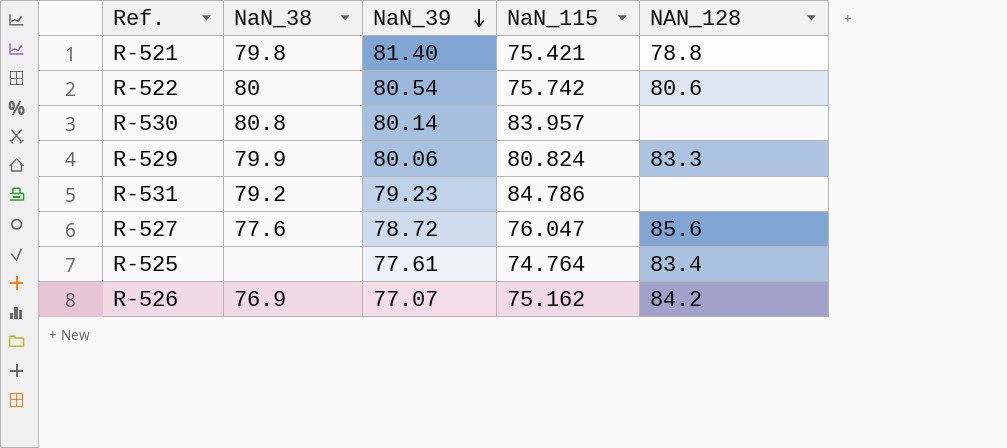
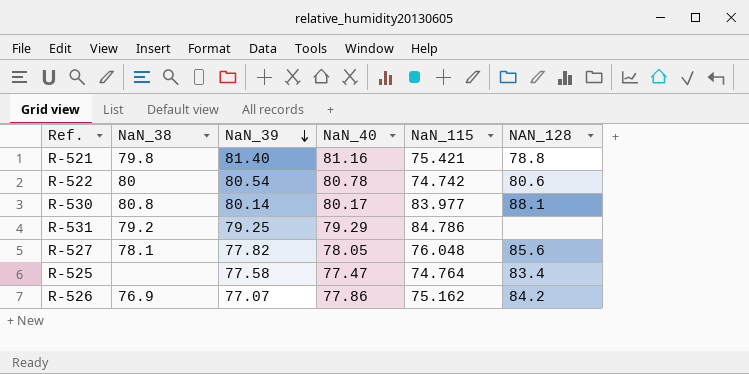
column NaN_40 | position: none -> 4
row R-529: 79.9 | 80.06 | 80.824 | 83.3 -> none
R-522 | NaN_115: 75.742 -> 74.742
R-530 | NaN_115: 83.957 -> 83.977
R-530 | NAN_128: none -> 88.1
R-531 | NaN_39: 79.23 -> 79.25
R-527 | NaN_38: 77.6 -> 78.1
R-527 | NaN_39: 78.72 -> 77.82
R-527 | NaN_115: 76.047 -> 76.048
R-525 | NaN_39: 77.61 -> 77.58

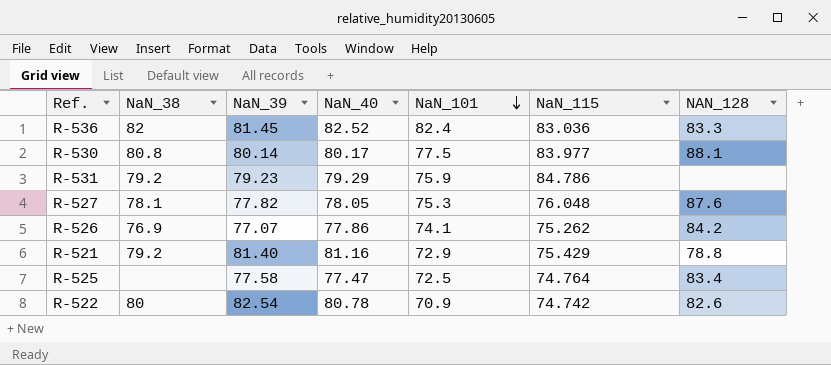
row order: NaN_39 descending -> NaN_101 descending
column NaN_101 | position: none -> 5
row R-536: none -> 82 | 81.45 | 82.52 | 82.4 | 83.036 | 83.3
R-531 | NaN_39: 79.25 -> 79.23
R-527 | NAN_128: 85.6 -> 87.6
R-526 | NaN_115: 75.162 -> 75.262
R-521 | NaN_38: 79.8 -> 79.2
R-521 | NaN_115: 75.421 -> 75.429
R-522 | NaN_39: 80.54 -> 82.54
R-522 | NAN_128: 80.6 -> 82.6

